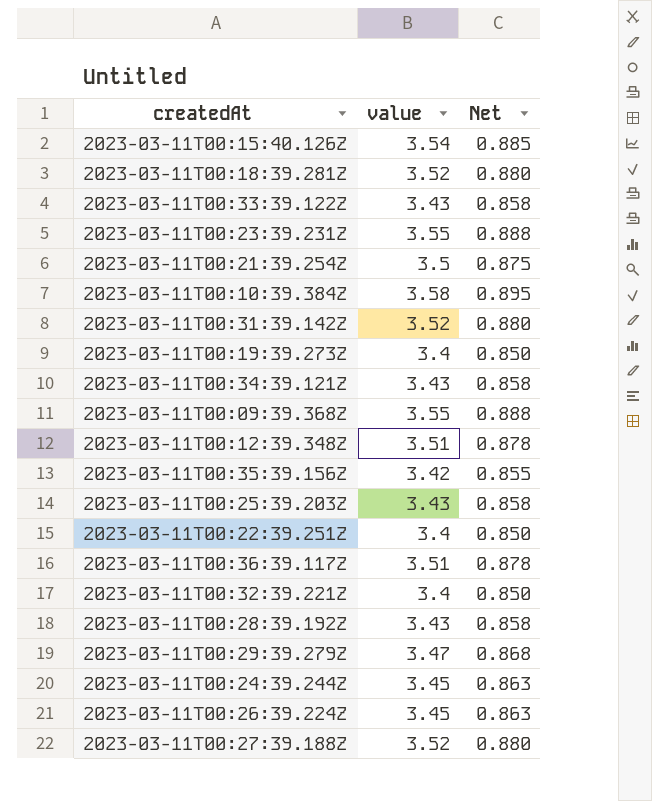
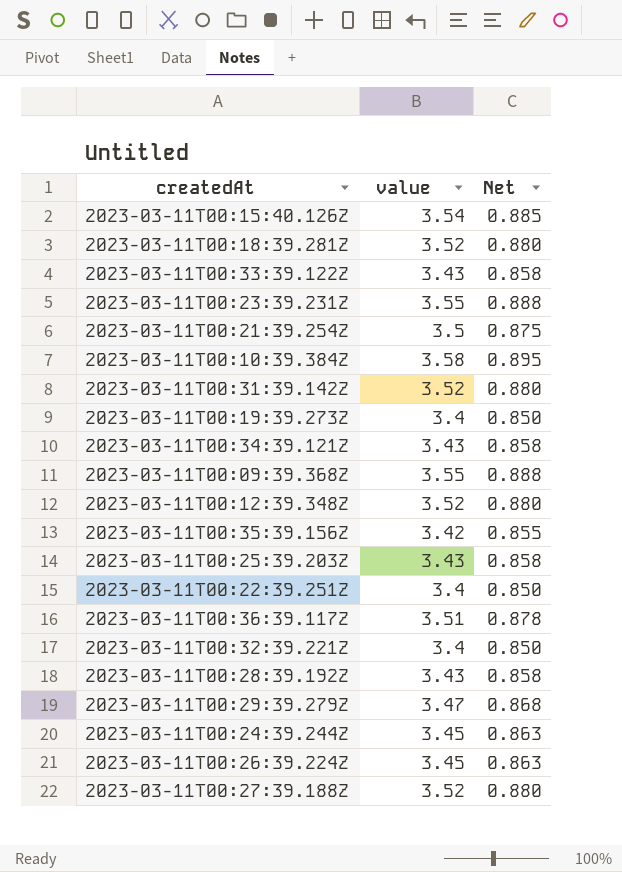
2023-03-11T00:12:39.348Z | value: 3.51 -> 3.52
2023-03-11T00:12:39.348Z | Net: 0.878 -> 0.880

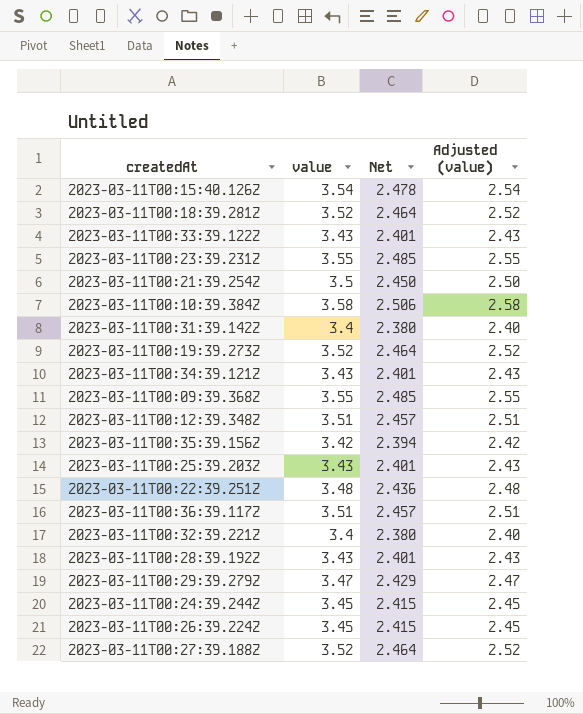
column Net | formula: [value] * 0.25 -> [value] * 0.7
column Adjusted (value) | formula: none -> [value] - 1
2023-03-11T00:31:39.142Z | value: 3.52 -> 3.4
2023-03-11T00:19:39.273Z | value: 3.4 -> 3.52
2023-03-11T00:12:39.348Z | value: 3.52 -> 3.51
2023-03-11T00:22:39.251Z | value: 3.4 -> 3.48

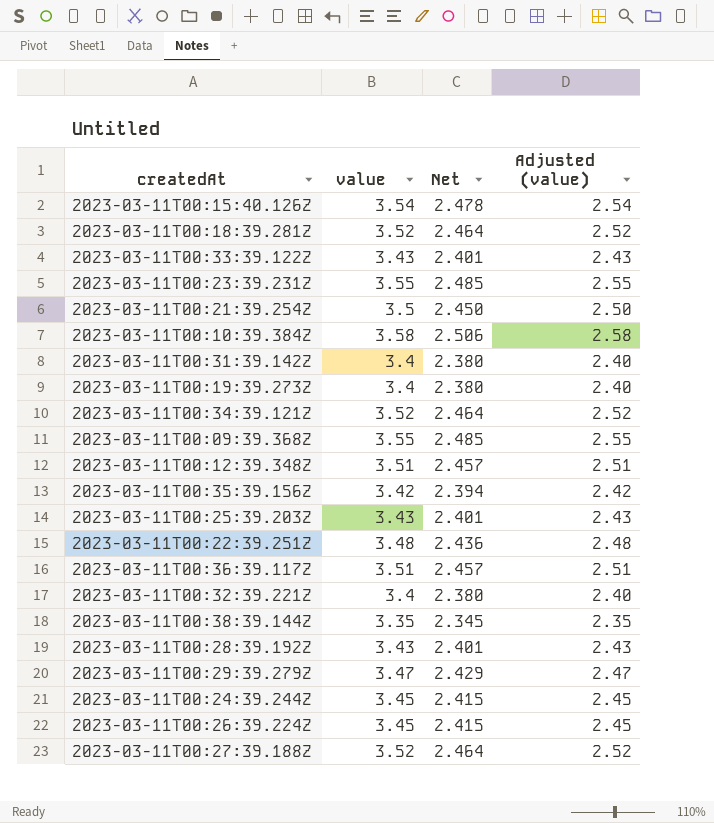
2023-03-11T00:19:39.273Z | value: 3.52 -> 3.4
2023-03-11T00:19:39.273Z | Net: 2.464 -> 2.380
2023-03-11T00:19:39.273Z | Adjusted (value): 2.52 -> 2.40
2023-03-11T00:34:39.121Z | value: 3.43 -> 3.52
2023-03-11T00:34:39.121Z | Net: 2.401 -> 2.464
2023-03-11T00:34:39.121Z | Adjusted (value): 2.43 -> 2.52
row 2023-03-11T00:38:39.144Z: none -> 3.35 | 2.345 | 2.35

